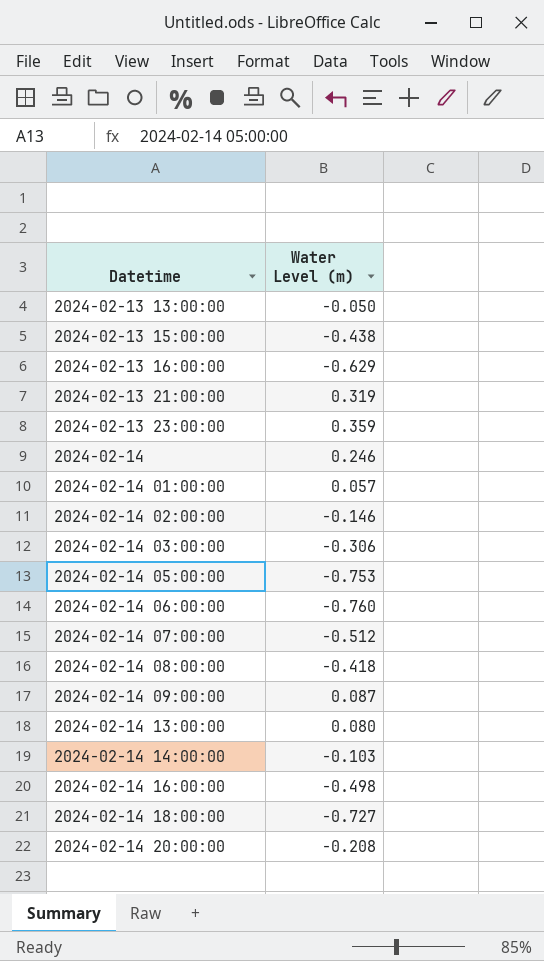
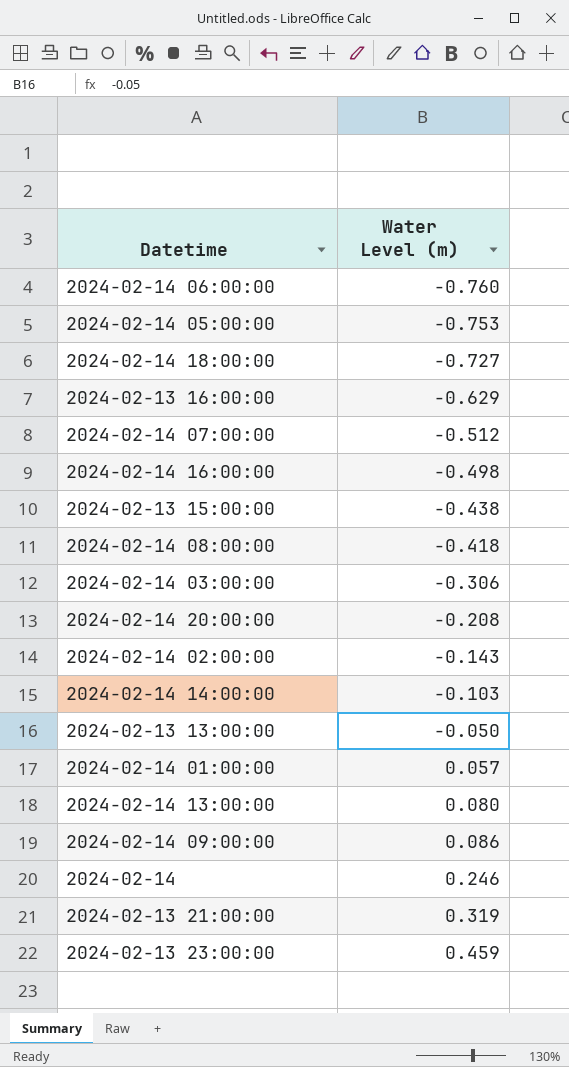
row order: Datetime ascending -> Water Level (m) ascending
2024-02-14 02:00:00 | Water Level (m): -0.146 -> -0.143
2024-02-14 09:00:00 | Water Level (m): 0.087 -> 0.086
2024-02-13 23:00:00 | Water Level (m): 0.359 -> 0.459

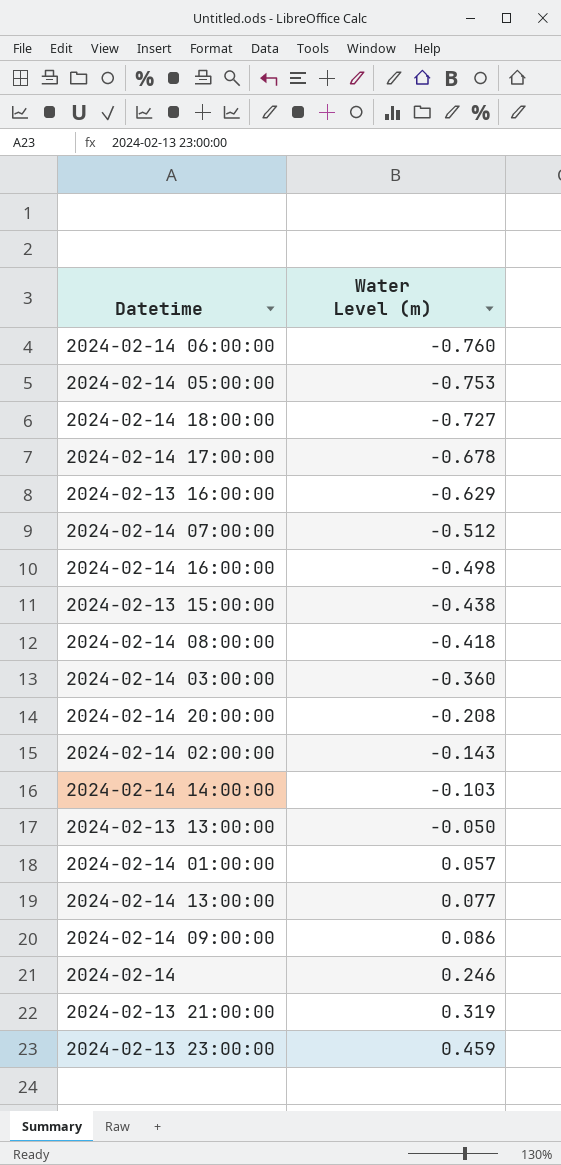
row 2024-02-14 17:00:00: none -> -0.678
2024-02-14 03:00:00 | Water Level (m): -0.306 -> -0.360
2024-02-14 13:00:00 | Water Level (m): 0.080 -> 0.077

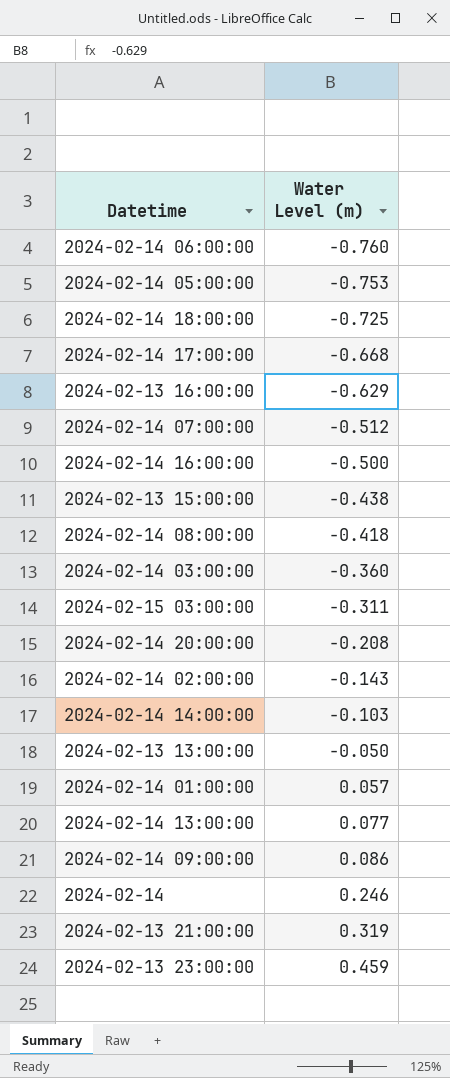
2024-02-14 18:00:00 | Water Level (m): -0.727 -> -0.725
2024-02-14 17:00:00 | Water Level (m): -0.678 -> -0.668
2024-02-14 16:00:00 | Water Level (m): -0.498 -> -0.500
row 2024-02-15 03:00:00: none -> -0.311

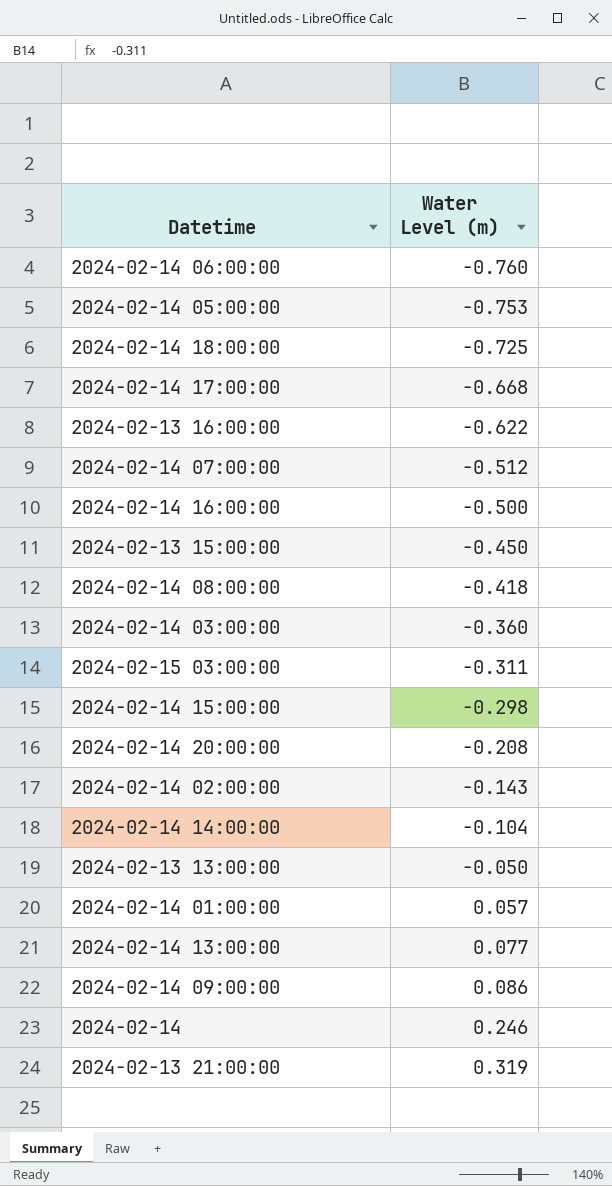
row 2024-02-13 23:00:00: 0.459 -> none
2024-02-13 16:00:00 | Water Level (m): -0.629 -> -0.622
2024-02-13 15:00:00 | Water Level (m): -0.438 -> -0.450
row 2024-02-14 15:00:00: none -> -0.298
2024-02-14 14:00:00 | Water Level (m): -0.103 -> -0.104

